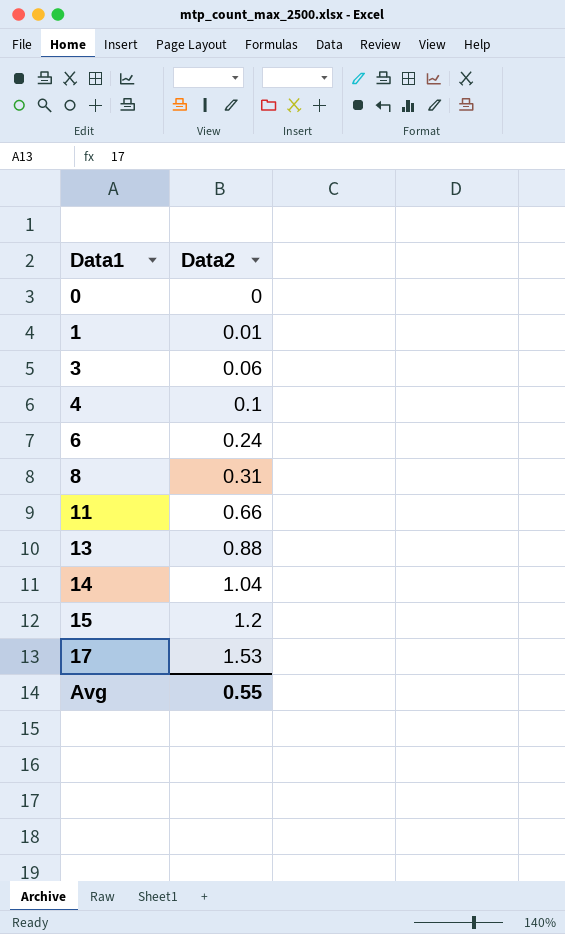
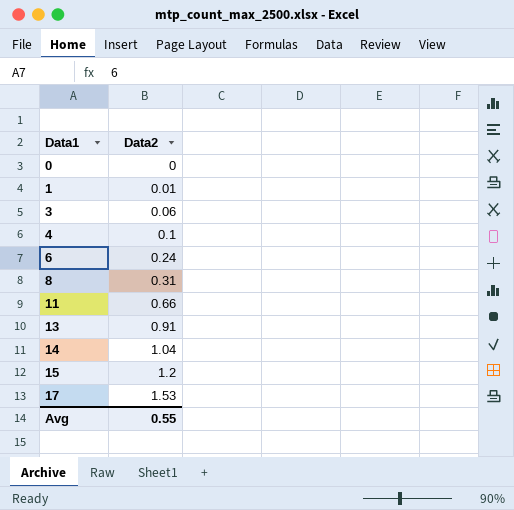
13 | Data2: 0.88 -> 0.91

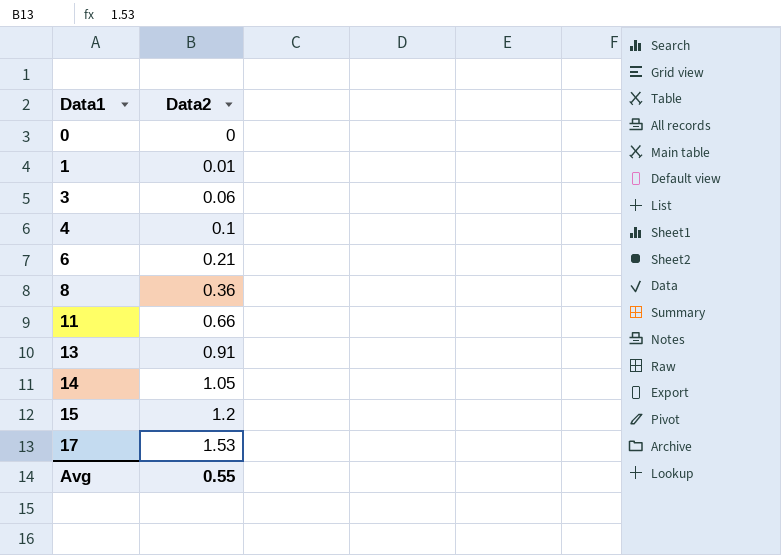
6 | Data2: 0.24 -> 0.21
8 | Data2: 0.31 -> 0.36
14 | Data2: 1.04 -> 1.05

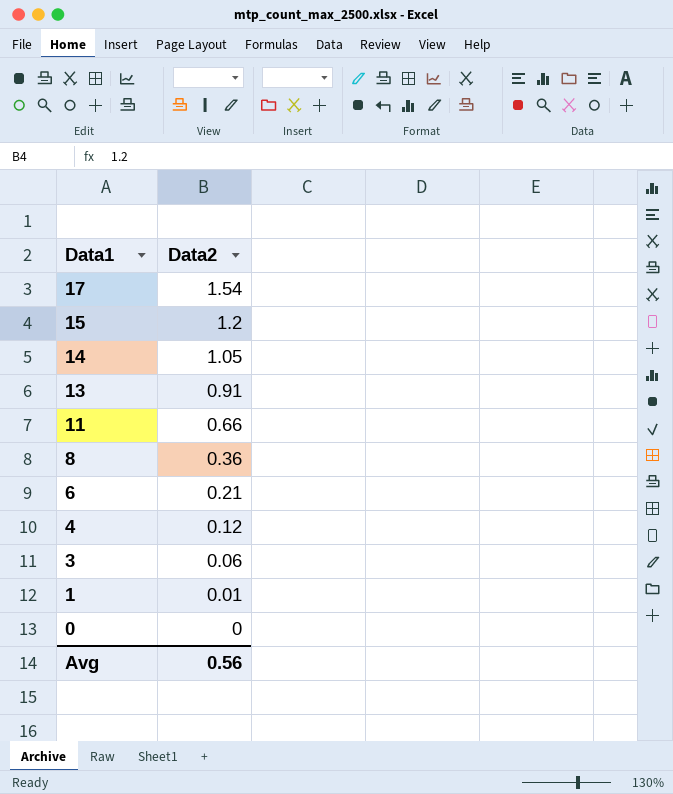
row order: Data1 ascending -> Data1 descending
17 | Data2: 1.53 -> 1.54
4 | Data2: 0.1 -> 0.12
Avg | Data2: 0.55 -> 0.56

